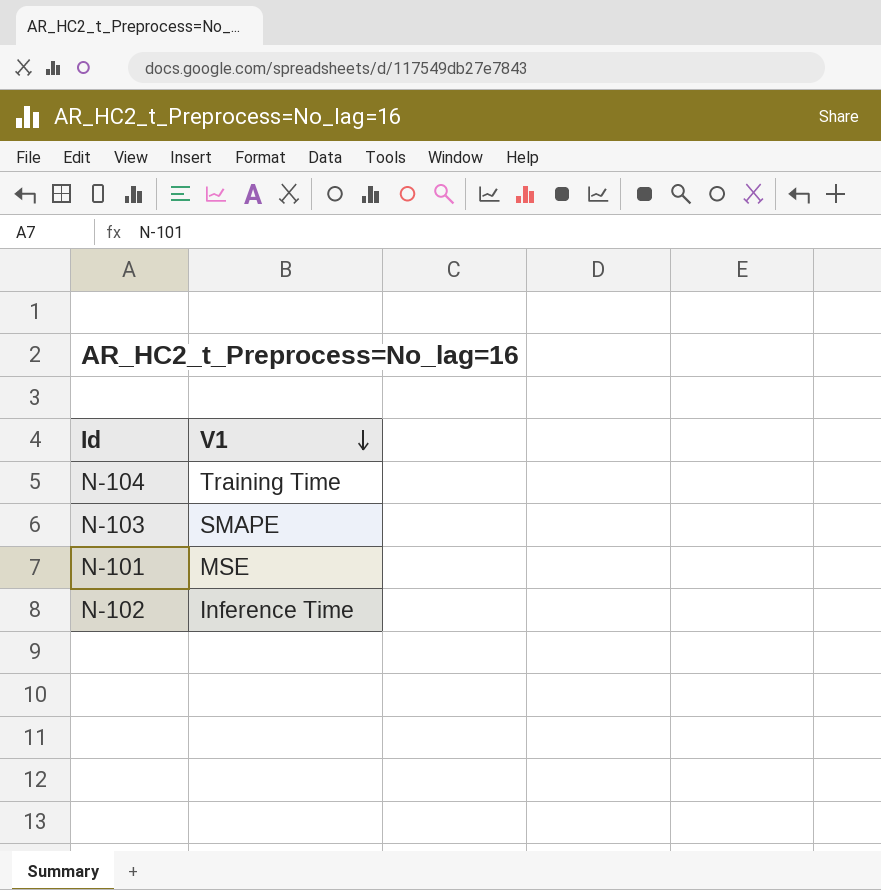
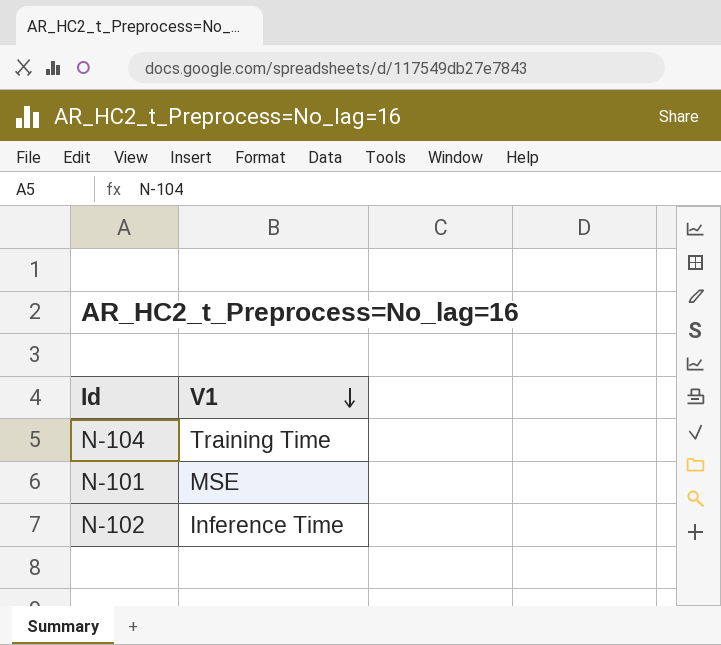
row N-103: SMAPE -> none

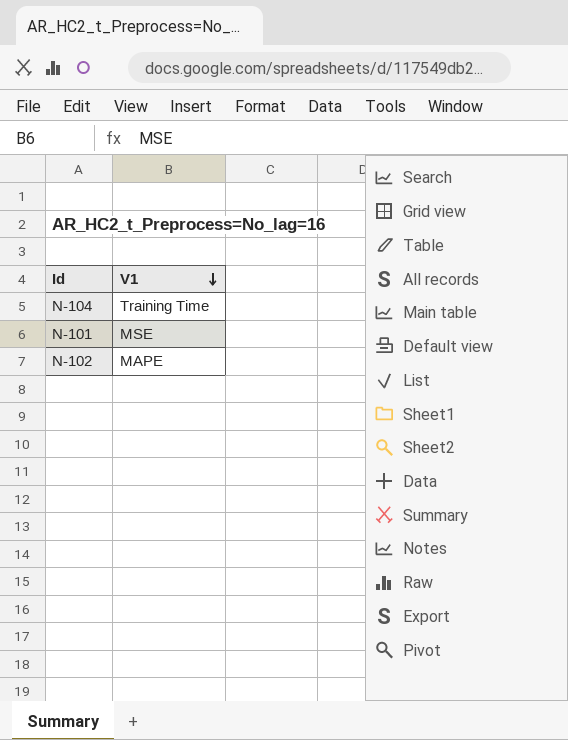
N-102 | V1: Inference Time -> MAPE

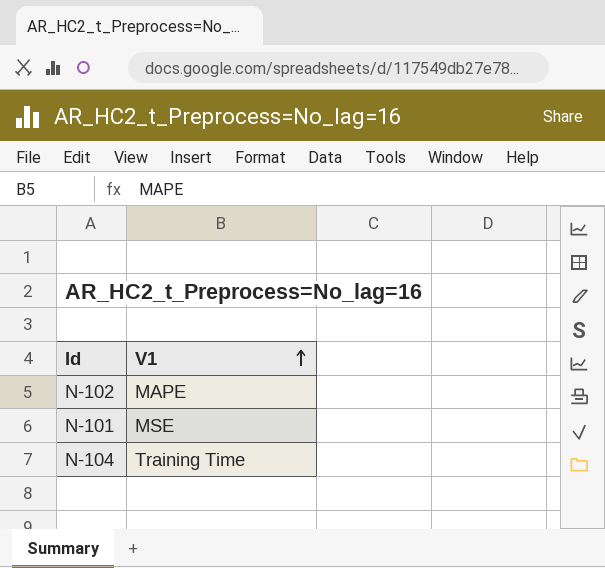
row order: V1 descending -> V1 ascending

